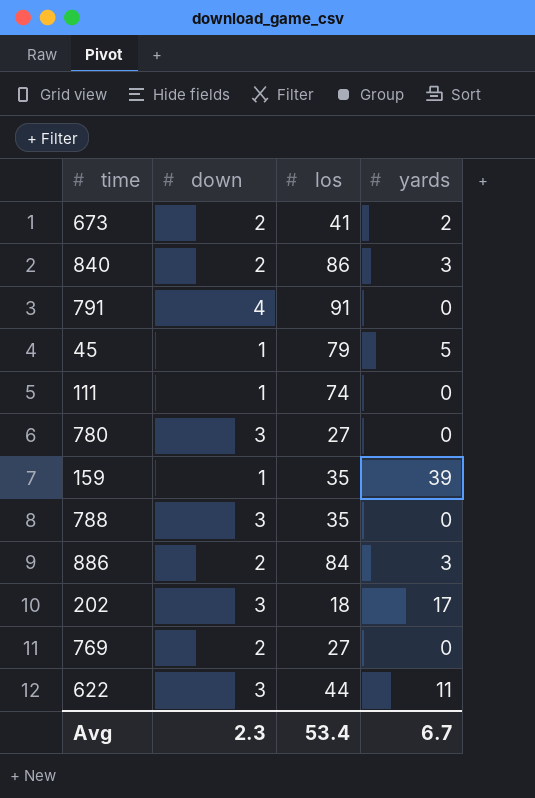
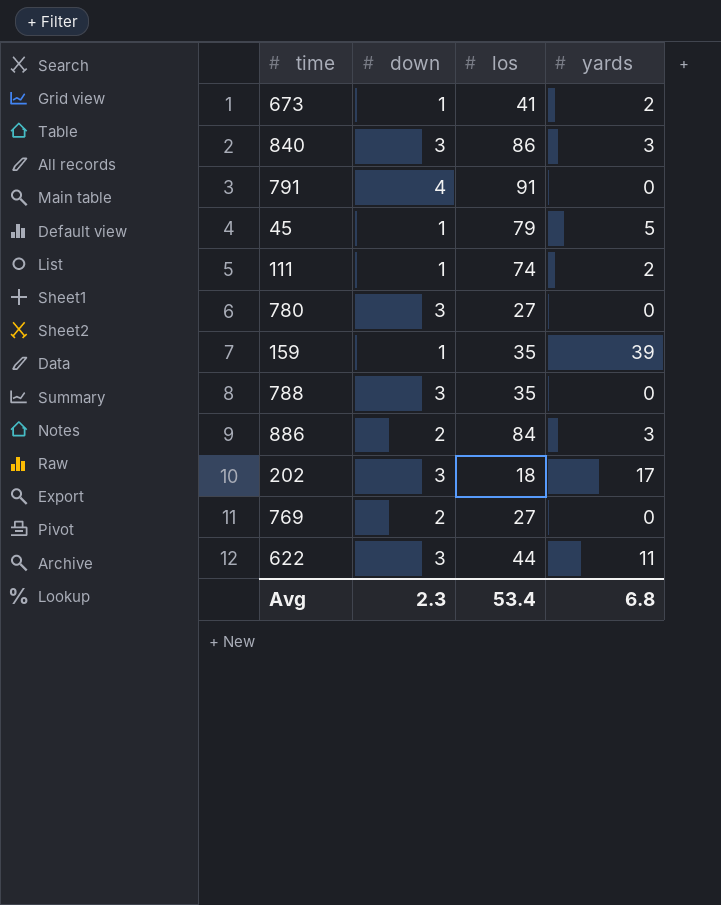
673 | down: 2 -> 1
840 | down: 2 -> 3
111 | yards: 0 -> 2
Avg | yards: 6.7 -> 6.8

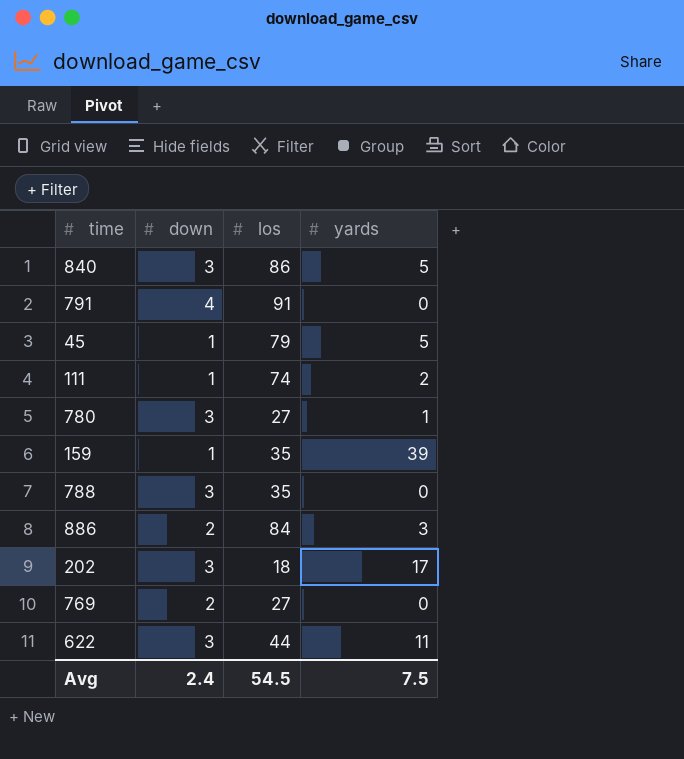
row 673: 1 | 41 | 2 -> none
840 | yards: 3 -> 5
780 | yards: 0 -> 1
Avg | down: 2.3 -> 2.4
Avg | los: 53.4 -> 54.5
Avg | yards: 6.8 -> 7.5

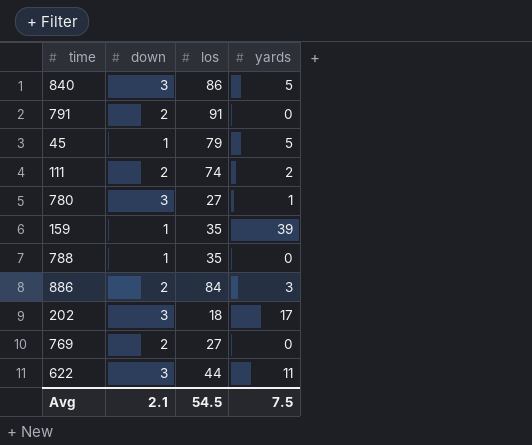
791 | down: 4 -> 2
111 | down: 1 -> 2
788 | down: 3 -> 1
Avg | down: 2.4 -> 2.1

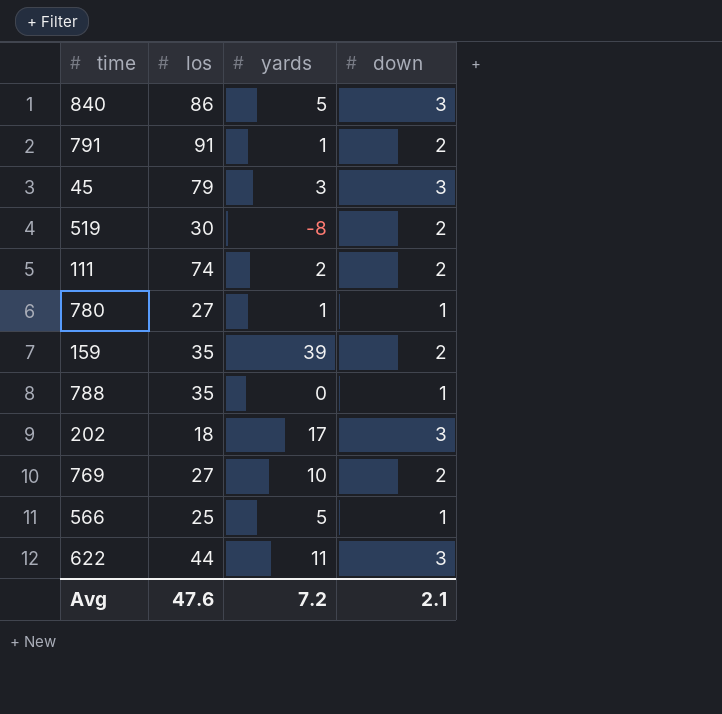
column down | position: 2 -> 4
row 886: 2 | 84 | 3 -> none
791 | yards: 0 -> 1
45 | yards: 5 -> 3
45 | down: 1 -> 3
row 519: none -> 30 | -8 | 2
780 | down: 3 -> 1
159 | down: 1 -> 2
769 | yards: 0 -> 10
row 566: none -> 25 | 5 | 1
Avg | los: 54.5 -> 47.6
Avg | yards: 7.5 -> 7.2

